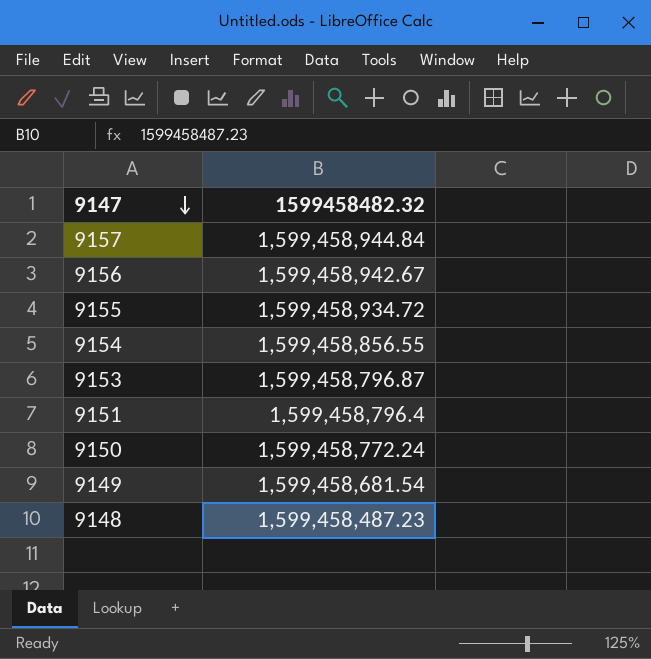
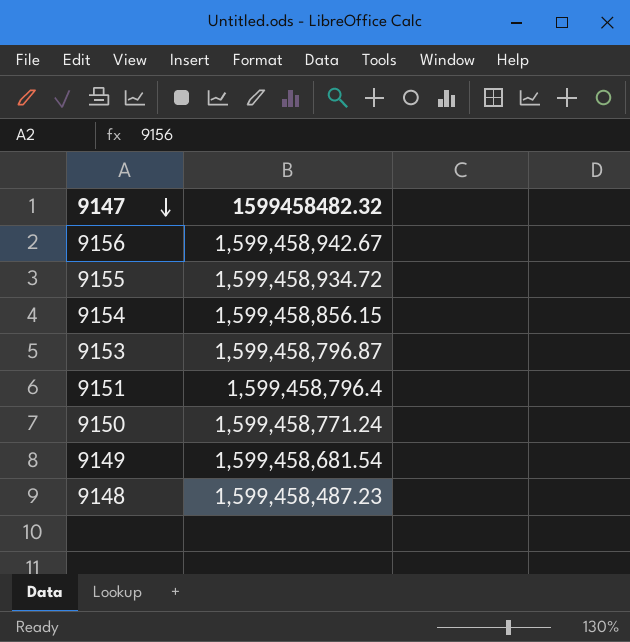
row 9157: 1,599,458,944.84 -> none
9154 | 1599458482.32: 1,599,458,856.55 -> 1,599,458,856.15
9150 | 1599458482.32: 1,599,458,772.24 -> 1,599,458,771.24

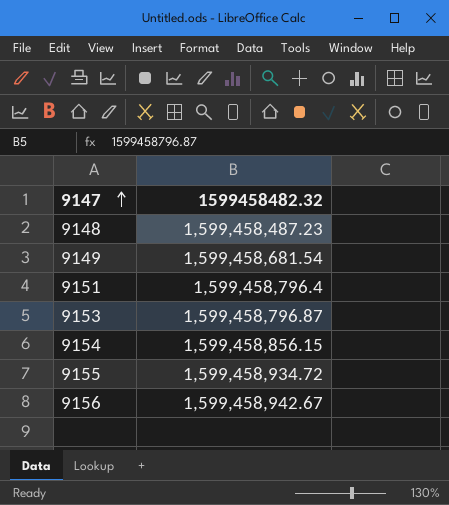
row order: 9147 descending -> 9147 ascending
row 9150: 1,599,458,771.24 -> none

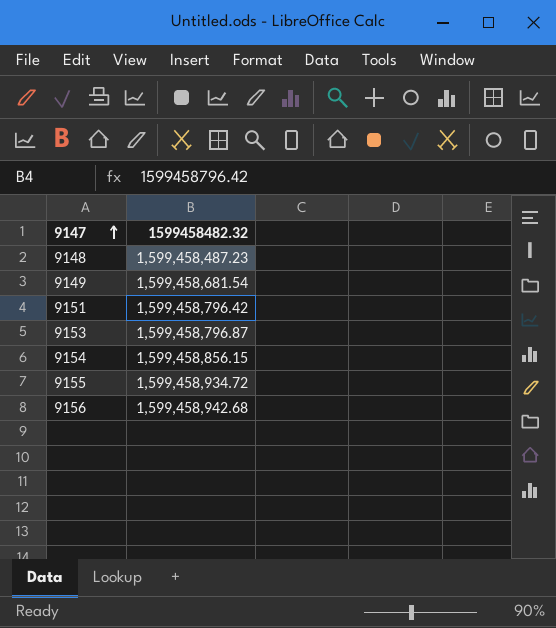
9151 | 1599458482.32: 1,599,458,796.4 -> 1,599,458,796.42
9156 | 1599458482.32: 1,599,458,942.67 -> 1,599,458,942.68

